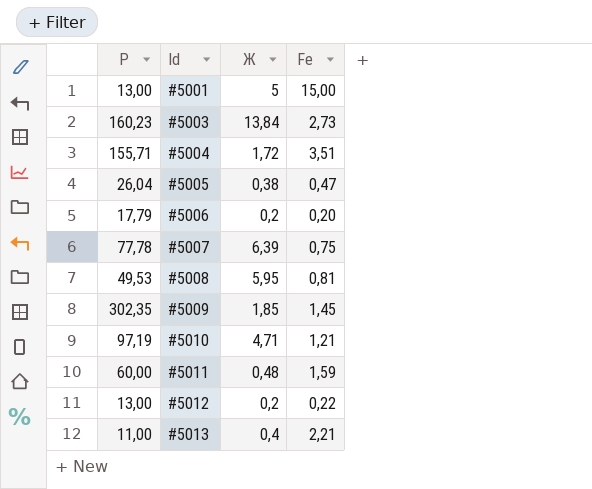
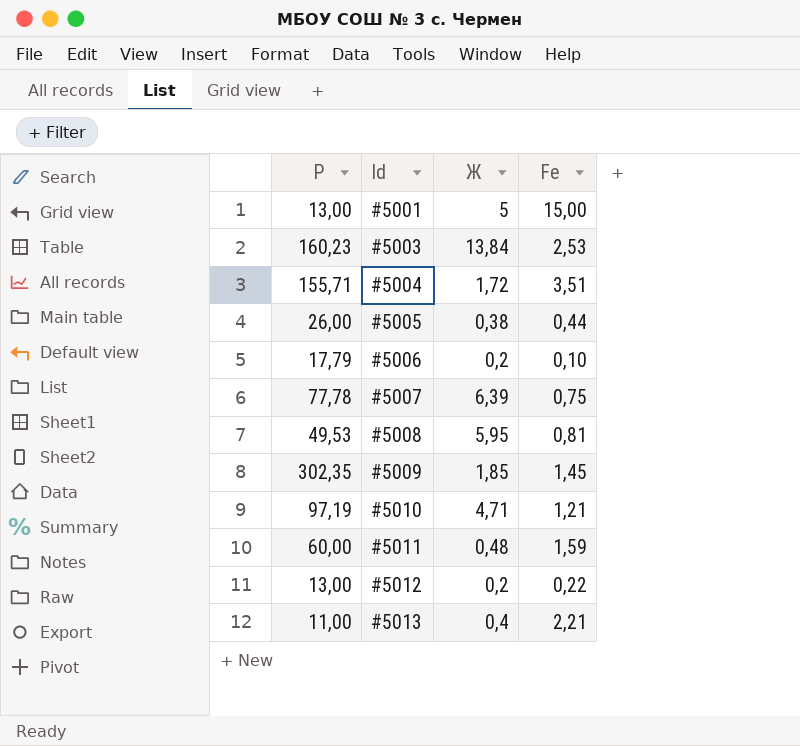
#5003 | Fe: 2,73 -> 2,53
#5005 | P: 26,04 -> 26,00
#5005 | Fe: 0,47 -> 0,44
#5006 | Fe: 0,20 -> 0,10

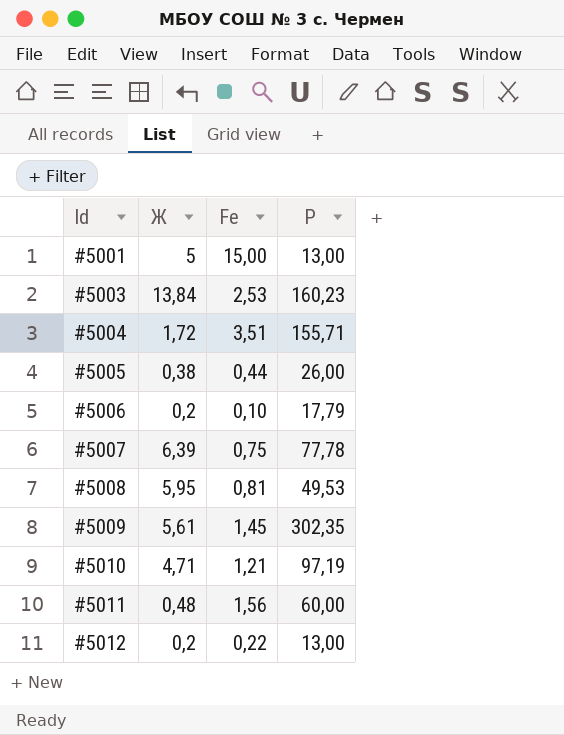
column P | position: 1 -> 4
row #5013: 11,00 | 0,4 | 2,21 -> none
#5009 | Ж: 1,85 -> 5,61
#5011 | Fe: 1,59 -> 1,56

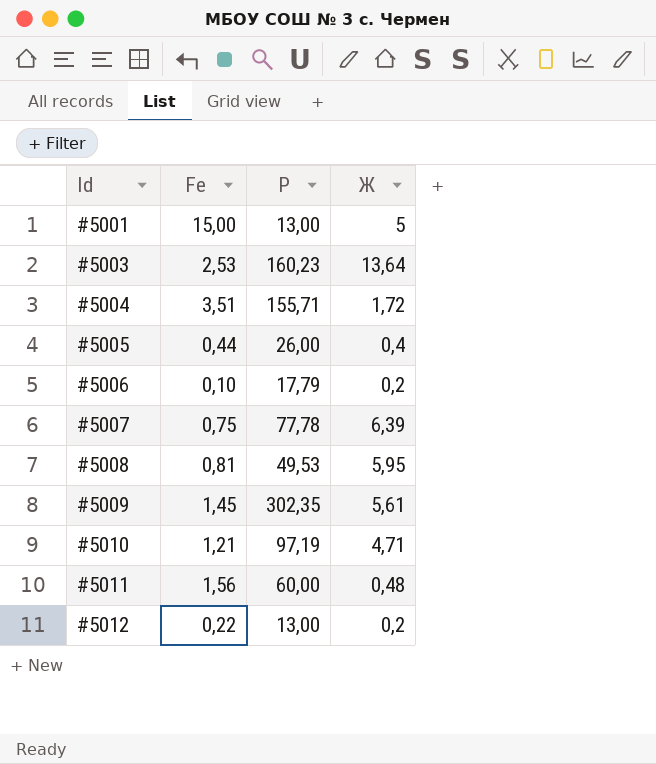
column Ж | position: 2 -> 4
#5003 | Ж: 13,84 -> 13,64
#5005 | Ж: 0,38 -> 0,4

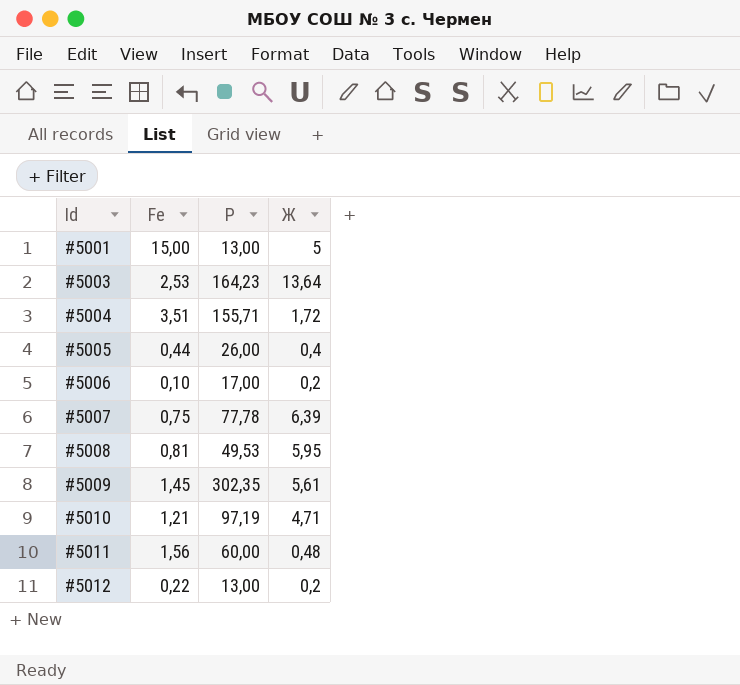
#5003 | P: 160,23 -> 164,23
#5006 | P: 17,79 -> 17,00

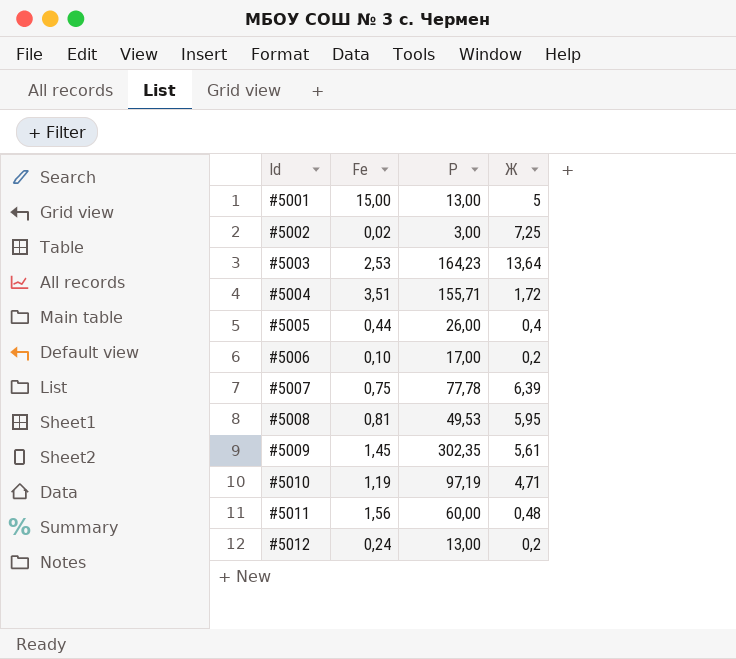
row #5002: none -> 0,02 | 3,00 | 7,25
#5010 | Fe: 1,21 -> 1,19
#5012 | Fe: 0,22 -> 0,24

